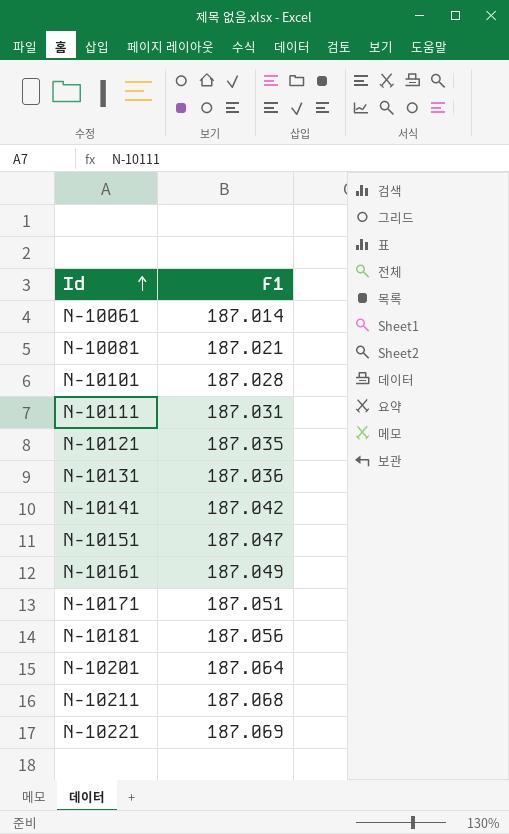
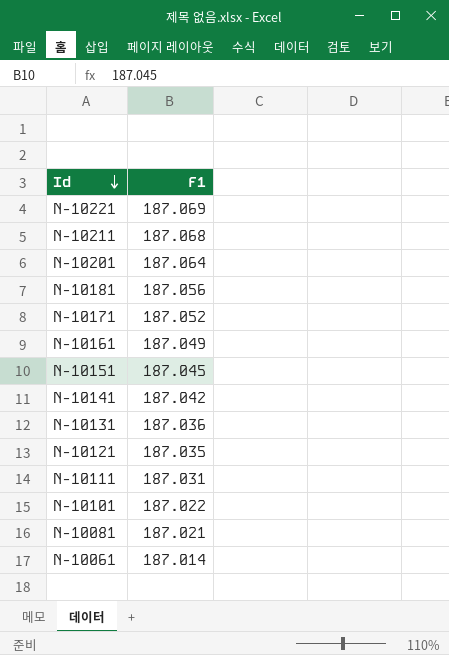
row order: Id ascending -> Id descending
N-10171 | F1: 187.051 -> 187.052
N-10151 | F1: 187.047 -> 187.045
N-10101 | F1: 187.028 -> 187.022

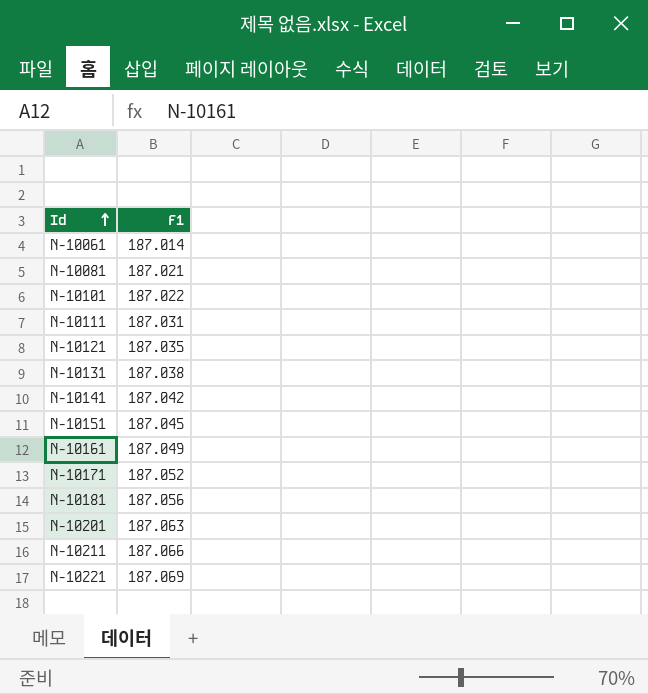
row order: Id descending -> Id ascending
N-10131 | F1: 187.036 -> 187.038
N-10201 | F1: 187.064 -> 187.063
N-10211 | F1: 187.068 -> 187.066

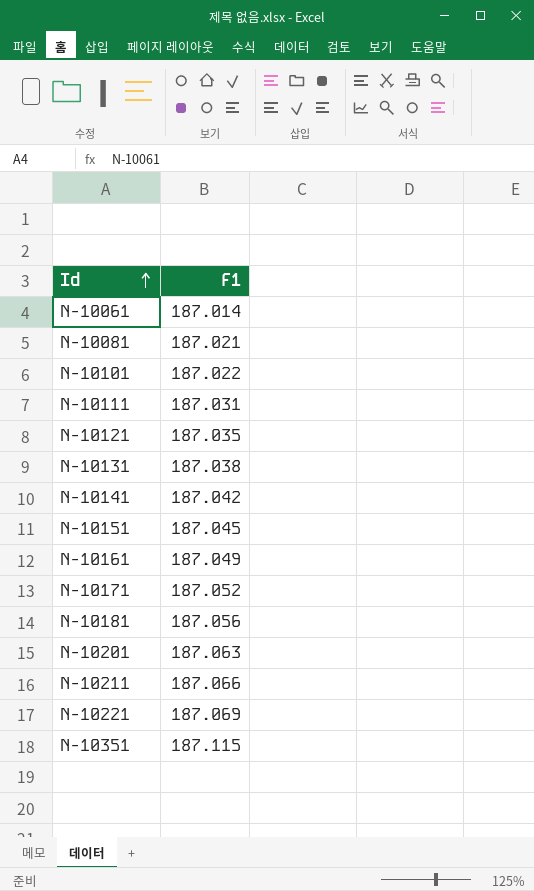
row N-10351: none -> 187.115

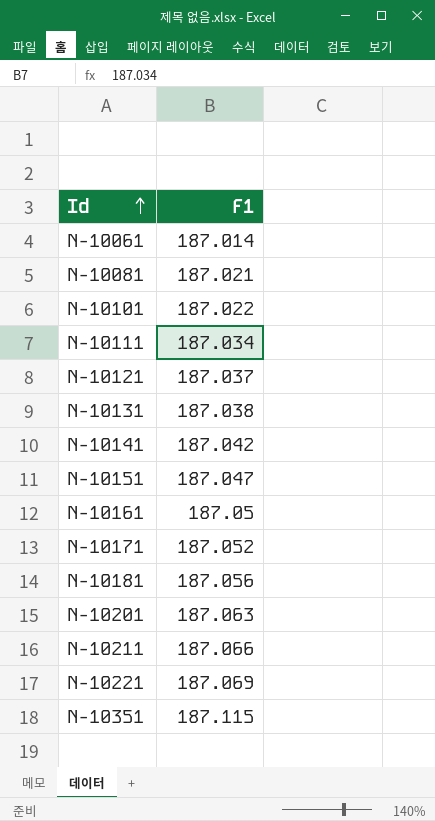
N-10111 | F1: 187.031 -> 187.034
N-10121 | F1: 187.035 -> 187.037
N-10151 | F1: 187.045 -> 187.047
N-10161 | F1: 187.049 -> 187.05

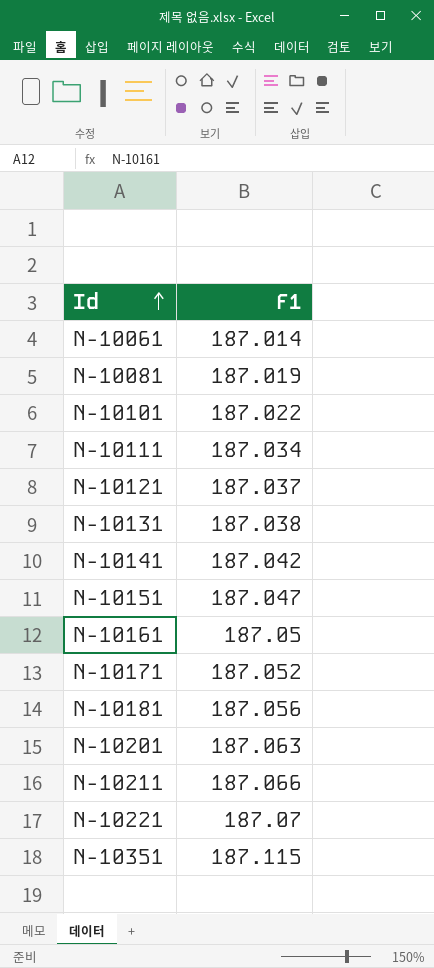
N-10081 | F1: 187.021 -> 187.019
N-10221 | F1: 187.069 -> 187.07

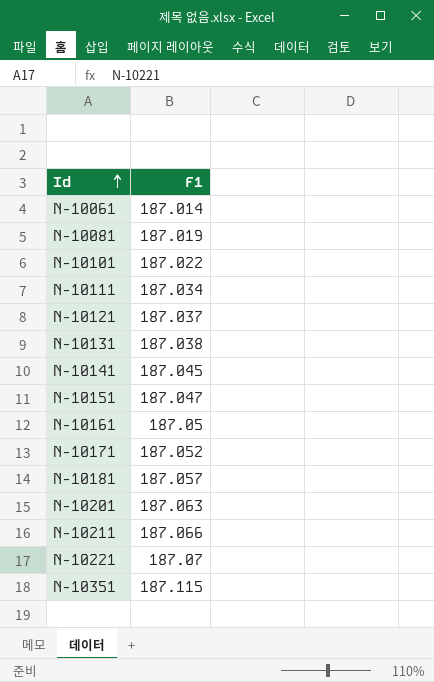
N-10141 | F1: 187.042 -> 187.045
N-10181 | F1: 187.056 -> 187.057

